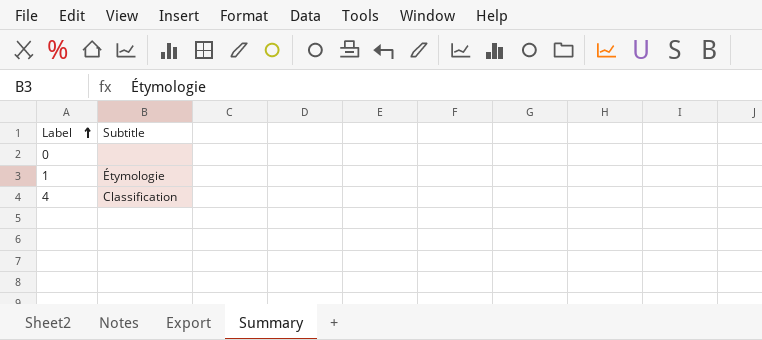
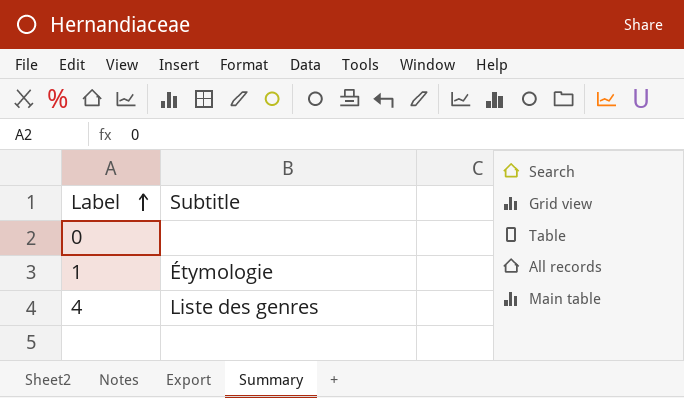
4 | Subtitle: Classification -> Liste des genres

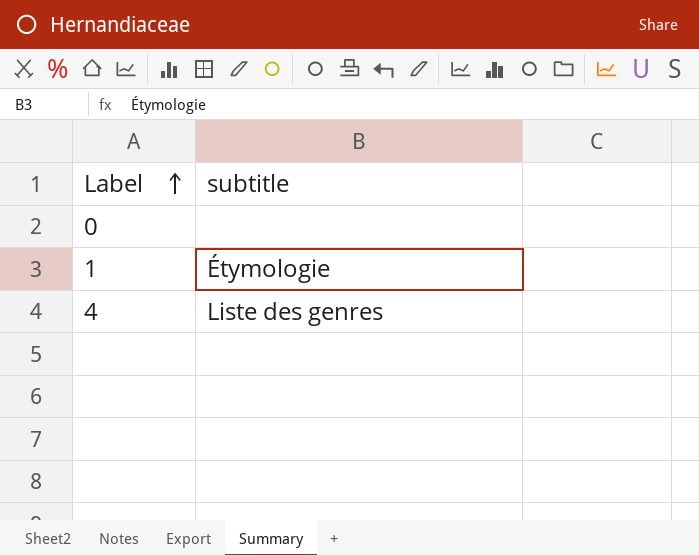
column name: Subtitle -> subtitle

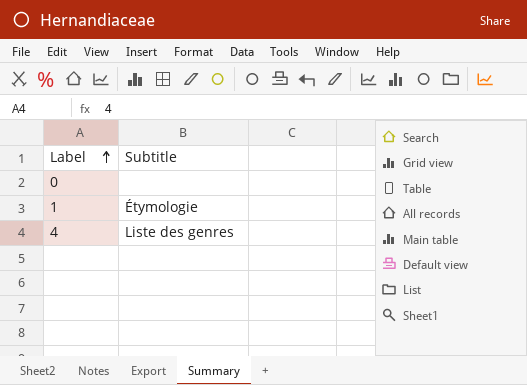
column name: subtitle -> Subtitle

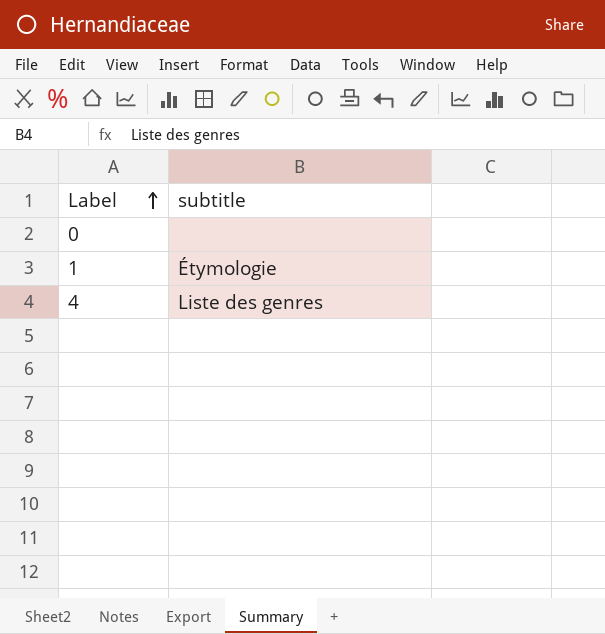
column name: Subtitle -> subtitle

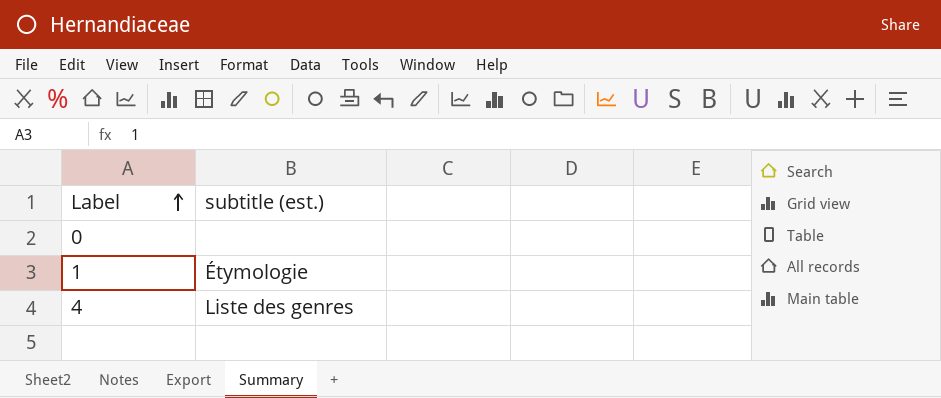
column name: subtitle -> subtitle (est.)

